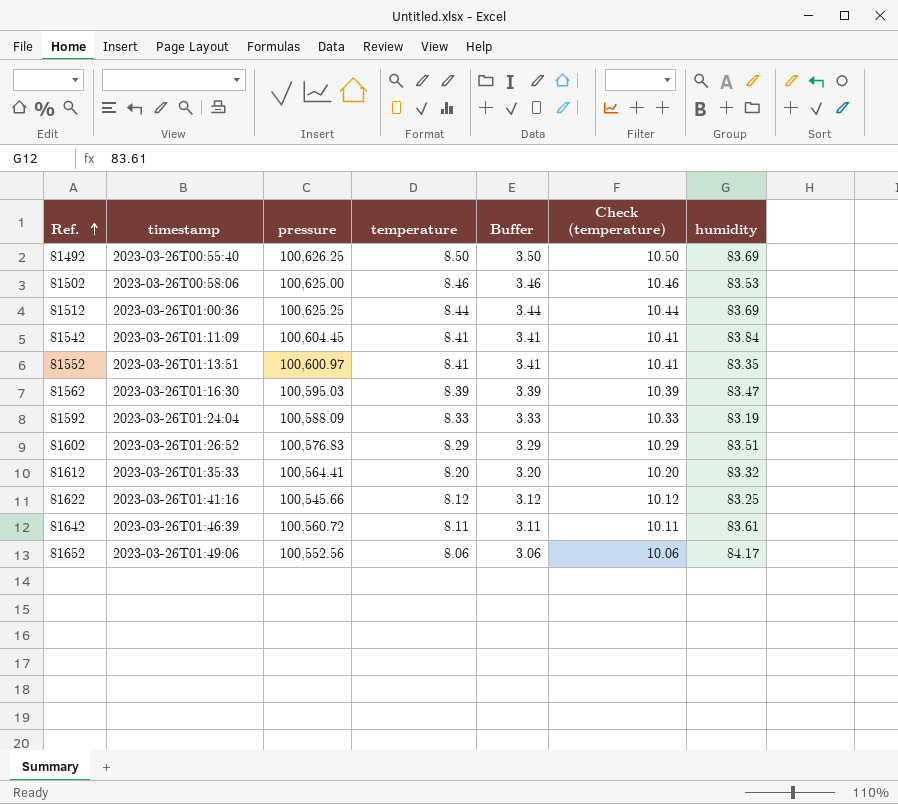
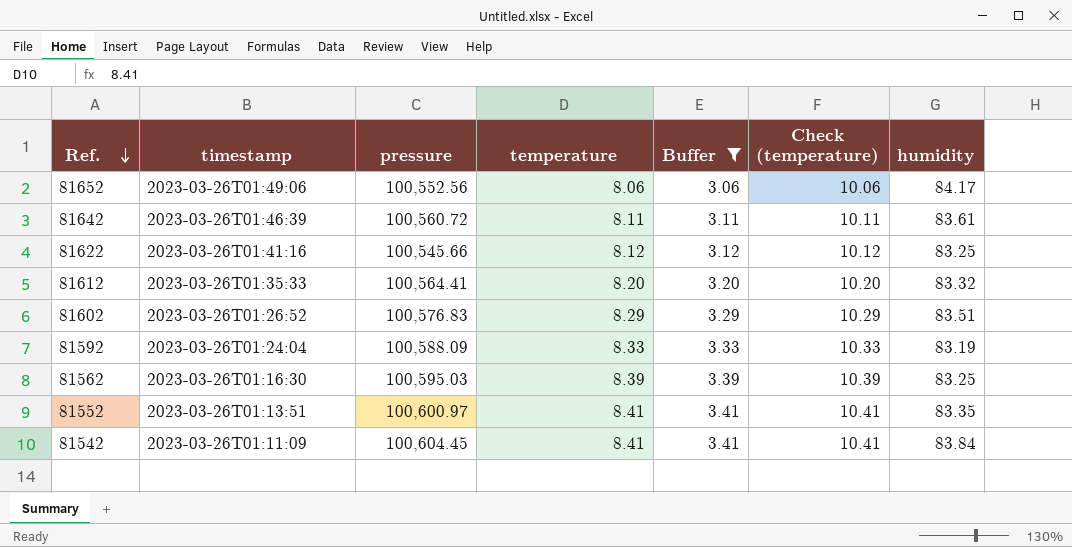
filter: none -> Buffer <= 3.41
row order: Ref. ascending -> Ref. descending
81562 | humidity: 83.47 -> 83.25

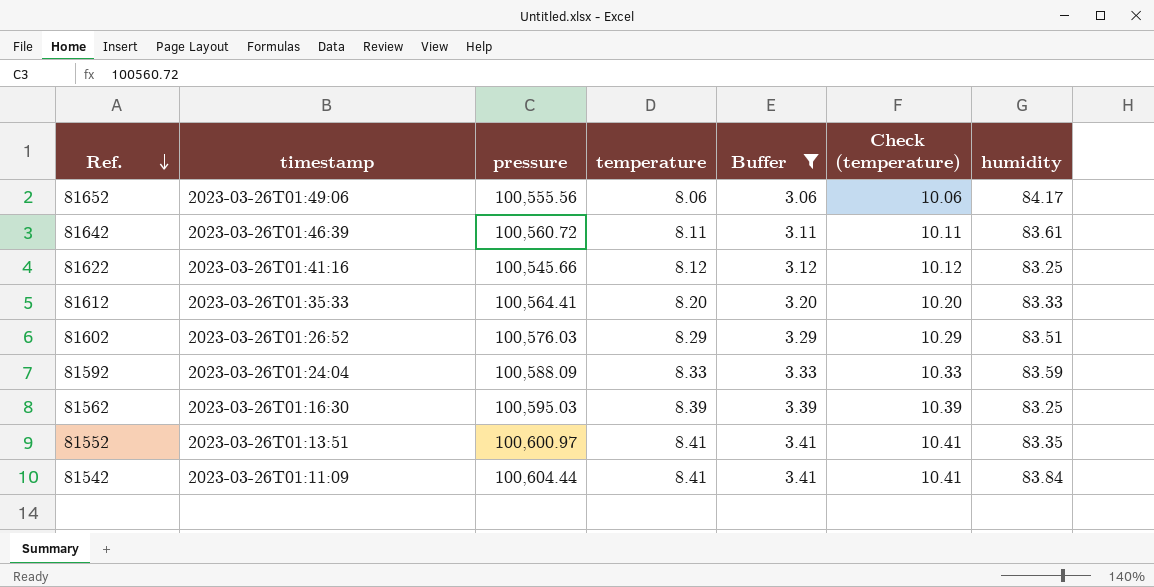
81652 | pressure: 100,552.56 -> 100,555.56
81612 | humidity: 83.32 -> 83.33
81602 | pressure: 100,576.83 -> 100,576.03
81592 | humidity: 83.19 -> 83.59
81542 | pressure: 100,604.45 -> 100,604.44

